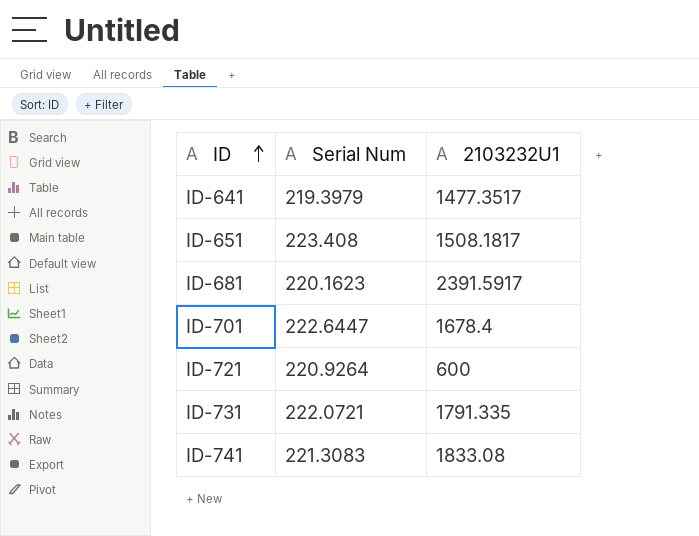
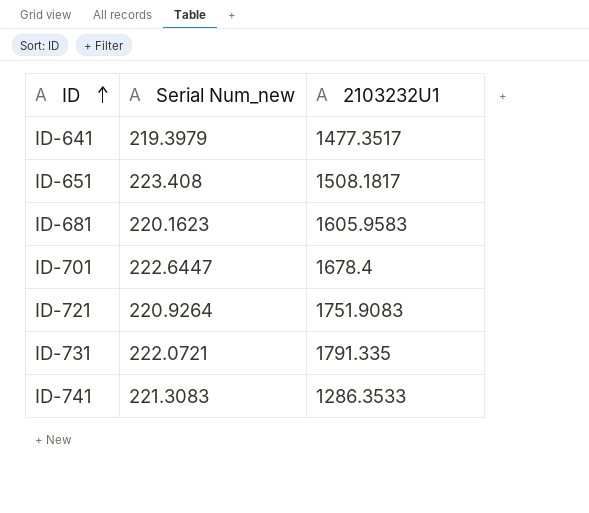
column name: Serial Num -> Serial Num_new
ID-681 | 2103232U1: 2391.5917 -> 1605.9583
ID-721 | 2103232U1: 600 -> 1751.9083
ID-741 | 2103232U1: 1833.08 -> 1286.3533

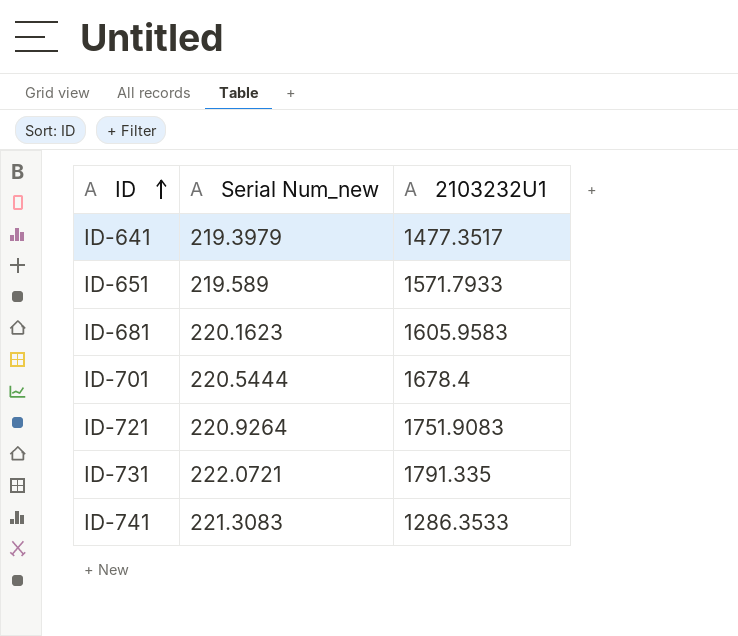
ID-651 | Serial Num_new: 223.408 -> 219.589
ID-651 | 2103232U1: 1508.1817 -> 1571.7933
ID-701 | Serial Num_new: 222.6447 -> 220.5444

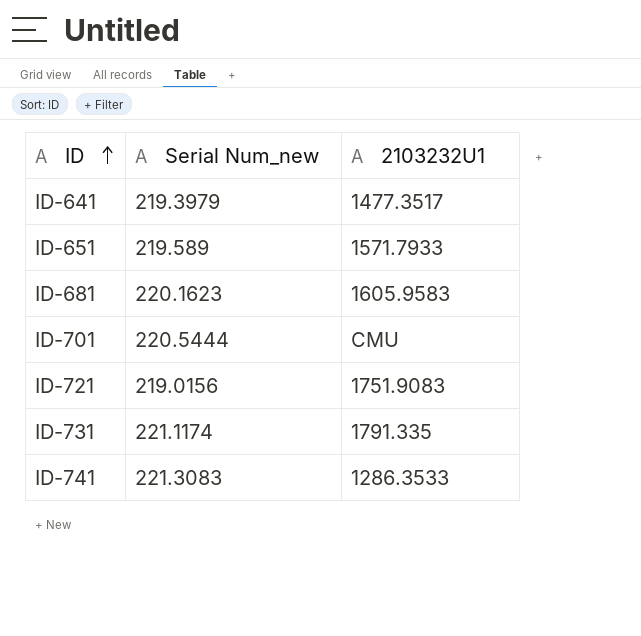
ID-701 | 2103232U1: 1678.4 -> CMU
ID-721 | Serial Num_new: 220.9264 -> 219.0156
ID-731 | Serial Num_new: 222.0721 -> 221.1174

